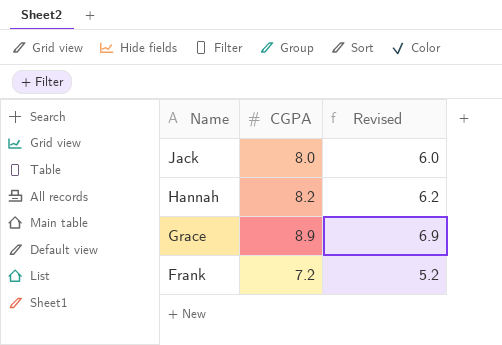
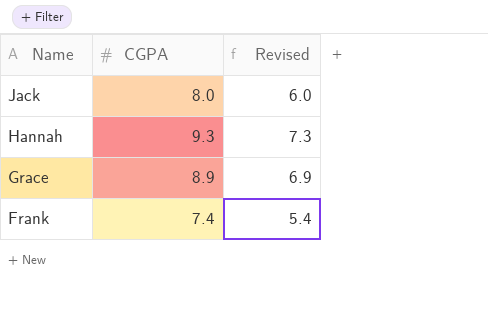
Hannah | CGPA: 8.2 -> 9.3
Hannah | Revised: 6.2 -> 7.3
Frank | CGPA: 7.2 -> 7.4
Frank | Revised: 5.2 -> 5.4

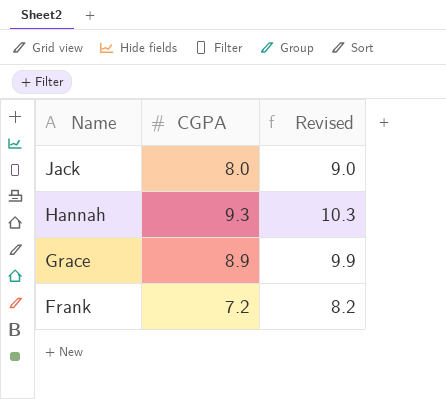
column Revised | formula: [CGPA] - 2 -> [CGPA] + 1
Frank | CGPA: 7.4 -> 7.2

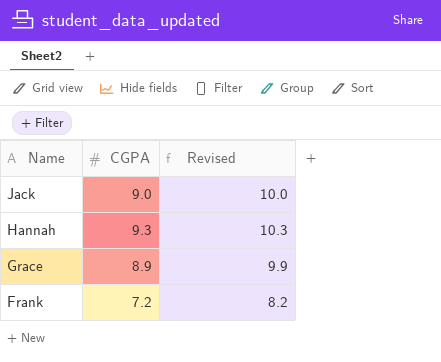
Jack | CGPA: 8.0 -> 9.0
Jack | Revised: 9.0 -> 10.0

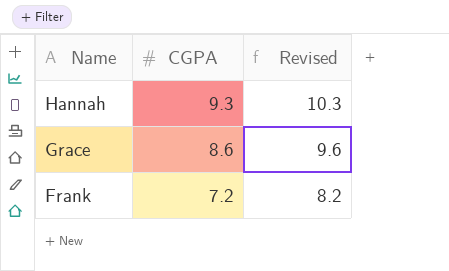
row Jack: 9.0 | 10.0 -> none
Grace | CGPA: 8.9 -> 8.6
Grace | Revised: 9.9 -> 9.6

